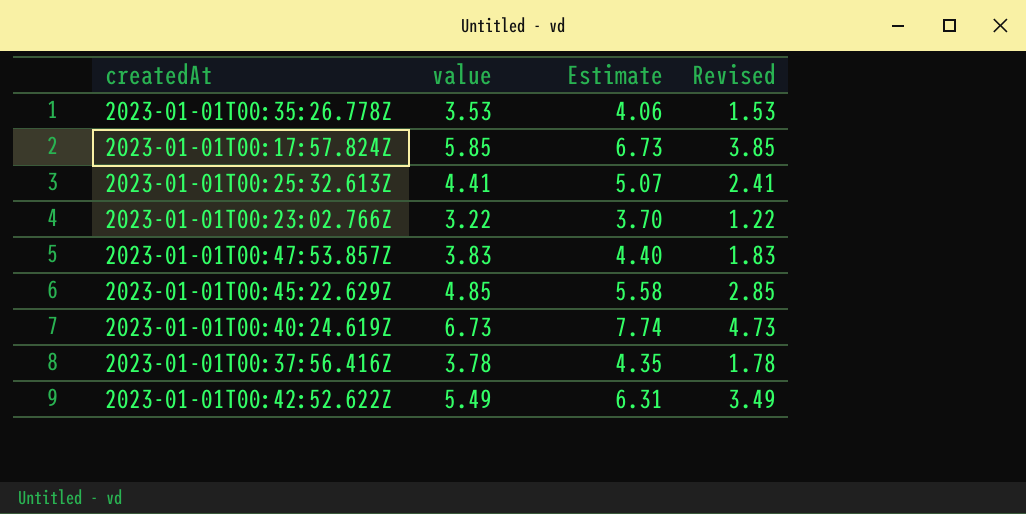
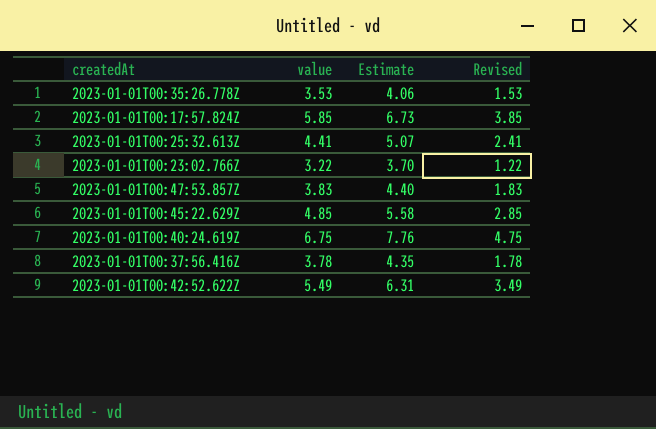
2023-01-01T00:40:24.619Z | value: 6.73 -> 6.75
2023-01-01T00:40:24.619Z | Estimate: 7.74 -> 7.76
2023-01-01T00:40:24.619Z | Revised: 4.73 -> 4.75

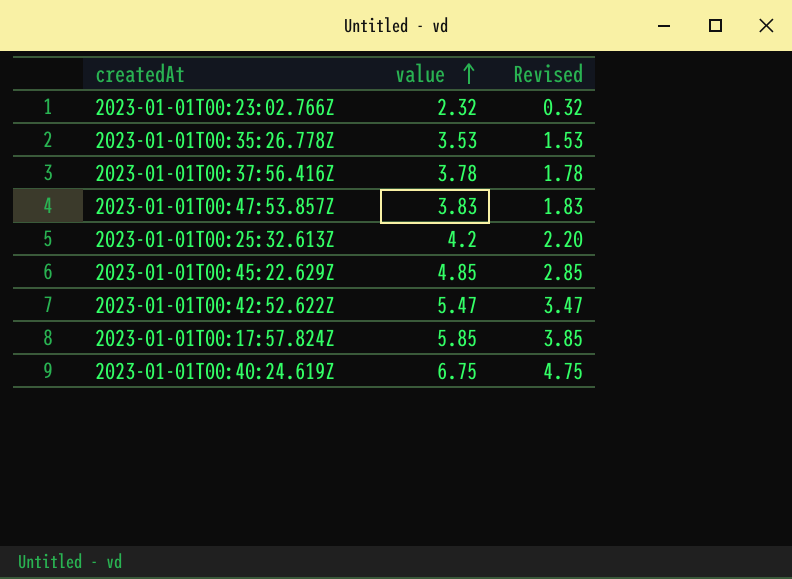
row order: none -> value ascending
column Estimate | formula: [value] * 1.15 -> none
2023-01-01T00:23:02.766Z | value: 3.22 -> 2.32
2023-01-01T00:23:02.766Z | Revised: 1.22 -> 0.32
2023-01-01T00:25:32.613Z | value: 4.41 -> 4.2
2023-01-01T00:25:32.613Z | Revised: 2.41 -> 2.20
2023-01-01T00:42:52.622Z | value: 5.49 -> 5.47
2023-01-01T00:42:52.622Z | Revised: 3.49 -> 3.47

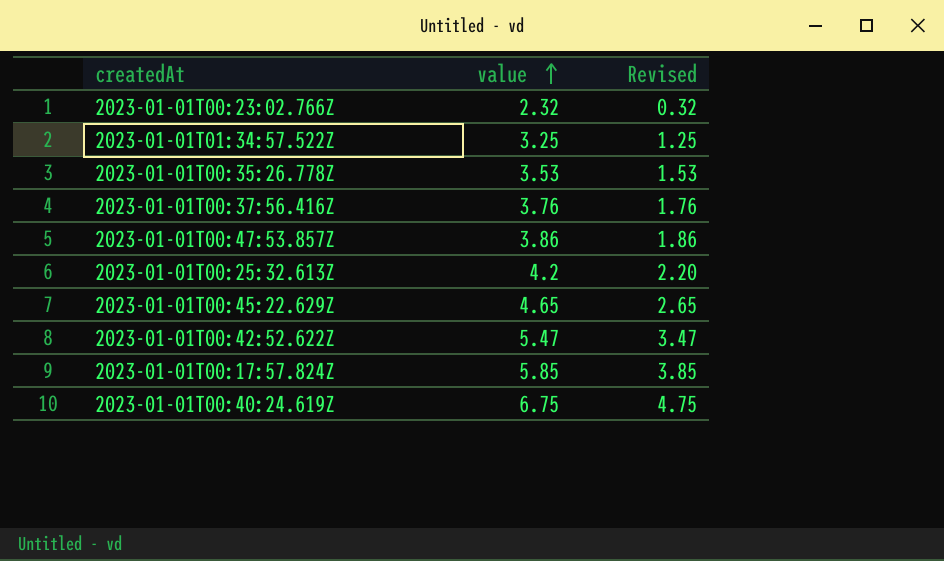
row 2023-01-01T01:34:57.522Z: none -> 3.25 | 1.25
2023-01-01T00:37:56.416Z | value: 3.78 -> 3.76
2023-01-01T00:37:56.416Z | Revised: 1.78 -> 1.76
2023-01-01T00:47:53.857Z | value: 3.83 -> 3.86
2023-01-01T00:47:53.857Z | Revised: 1.83 -> 1.86
2023-01-01T00:45:22.629Z | value: 4.85 -> 4.65
2023-01-01T00:45:22.629Z | Revised: 2.85 -> 2.65

